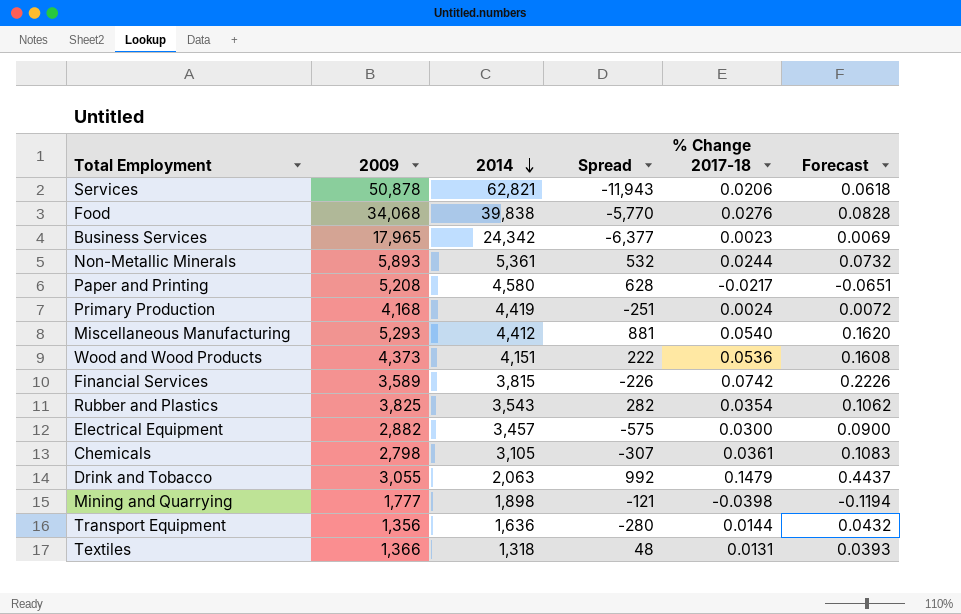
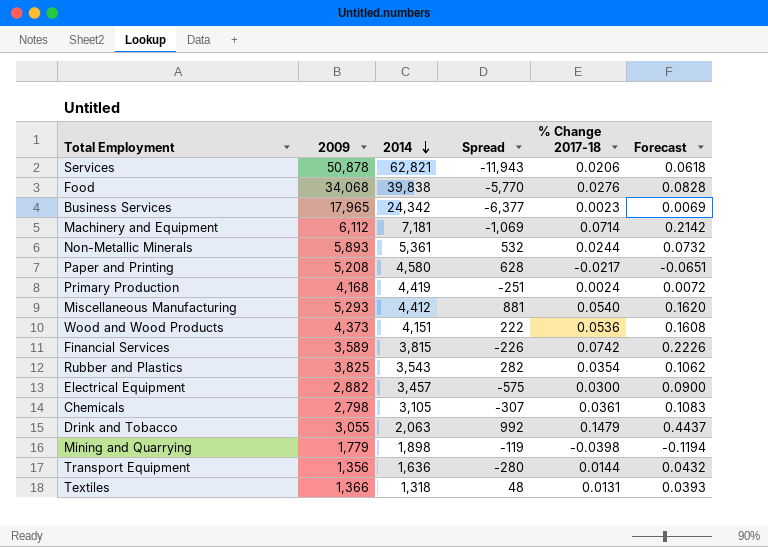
row Machinery and Equipment: none -> 6,112 | 7,181 | -1,069 | 0.0714 | 0.2142
Mining and Quarrying | 2009: 1,777 -> 1,779
Mining and Quarrying | Spread: -121 -> -119

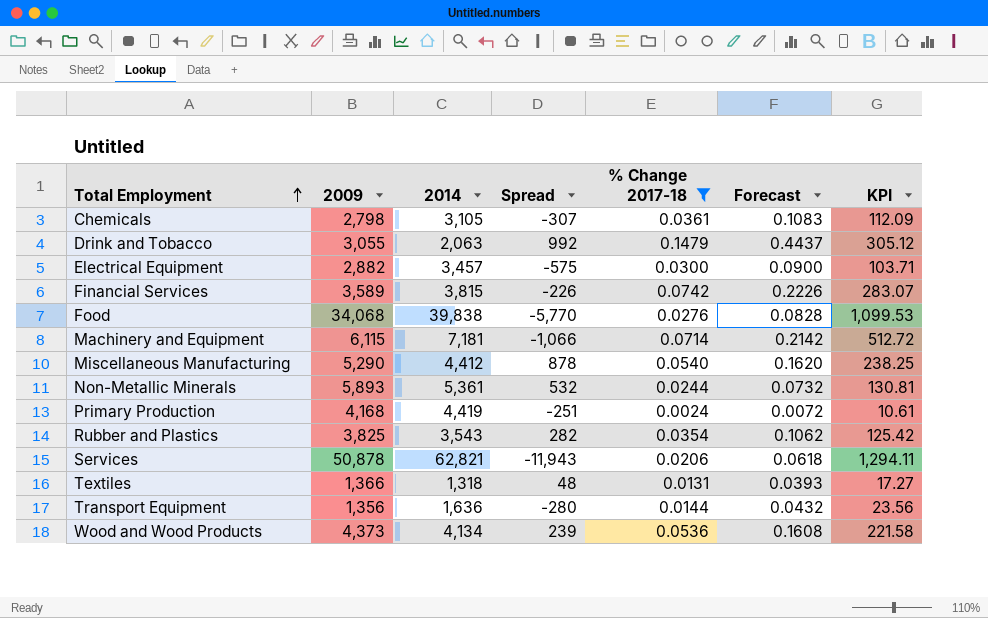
filter: none -> % Change 2017-18 >= 0.0024
row order: 2014 descending -> Total Employment ascending
column KPI | formula: none -> [2014] * [% Change 2017-18]
Machinery and Equipment | 2009: 6,112 -> 6,115
Machinery and Equipment | Spread: -1,069 -> -1,066
Miscellaneous Manufacturing | 2009: 5,293 -> 5,290
Miscellaneous Manufacturing | Spread: 881 -> 878
Wood and Wood Products | 2014: 4,151 -> 4,134
Wood and Wood Products | Spread: 222 -> 239

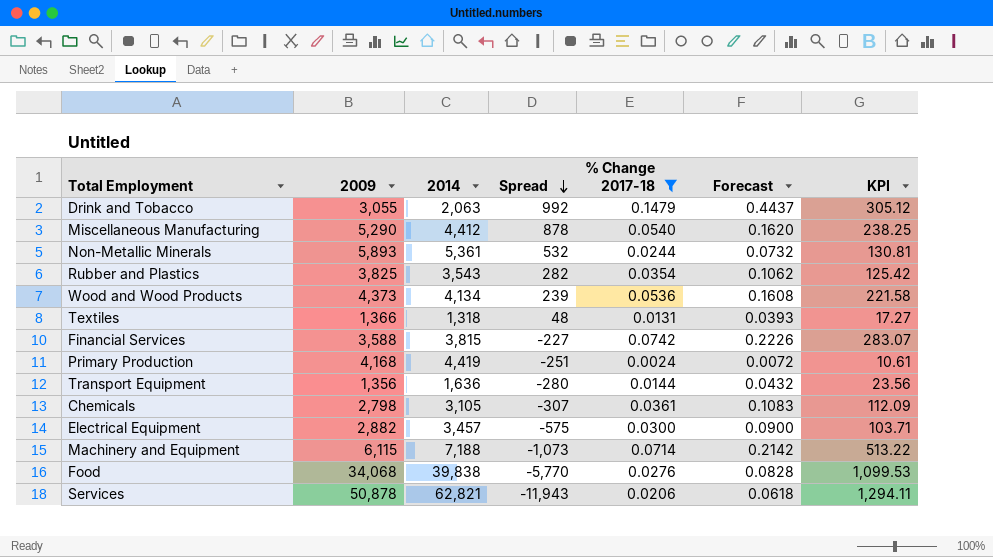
row order: Total Employment ascending -> Spread descending
Financial Services | 2009: 3,589 -> 3,588
Financial Services | Spread: -226 -> -227
Machinery and Equipment | 2014: 7,181 -> 7,188
Machinery and Equipment | Spread: -1,066 -> -1,073
Machinery and Equipment | KPI: 512.72 -> 513.22

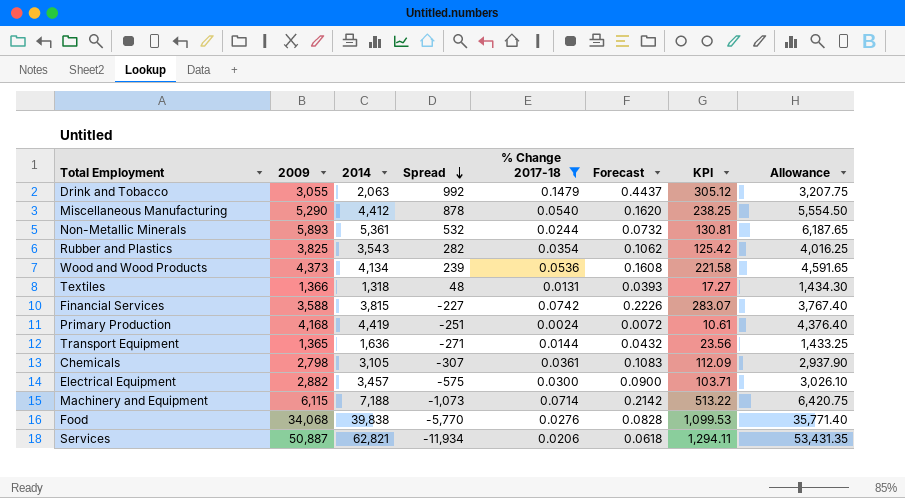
column Allowance | formula: none -> [2009] * 1.05
Transport Equipment | 2009: 1,356 -> 1,365
Transport Equipment | Spread: -280 -> -271
Services | 2009: 50,878 -> 50,887
Services | Spread: -11,943 -> -11,934

